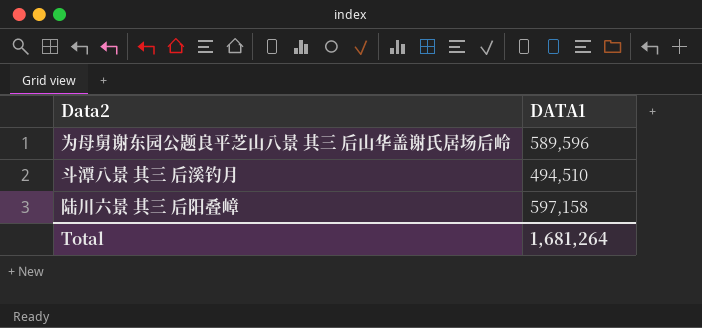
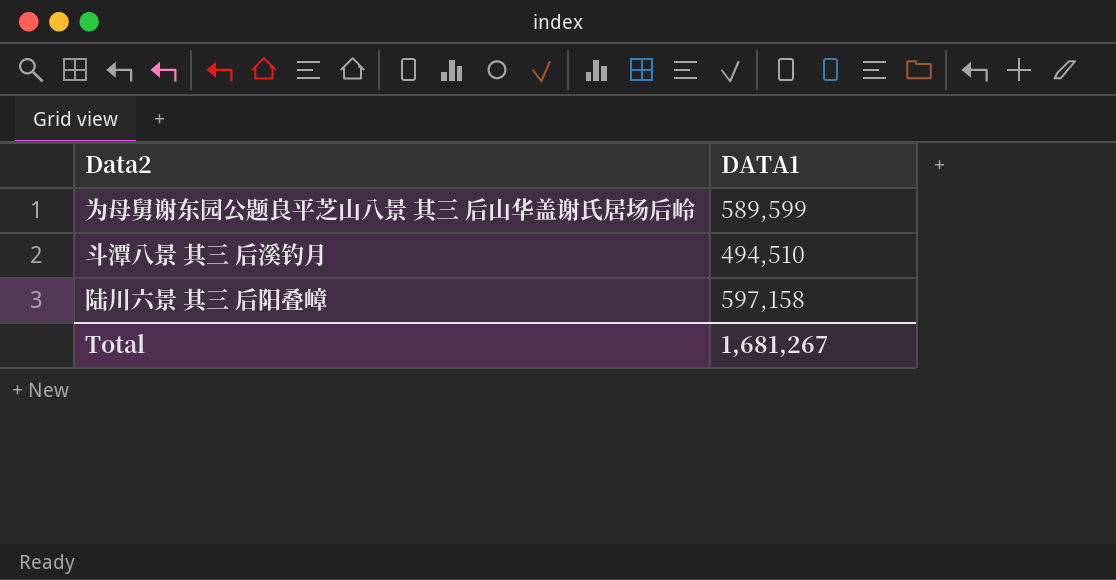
为母舅谢东园公题良平芝山八景 其三 后山华盖谢氏居场后岭 | DATA1: 589,596 -> 589,599
Total | DATA1: 1,681,264 -> 1,681,267

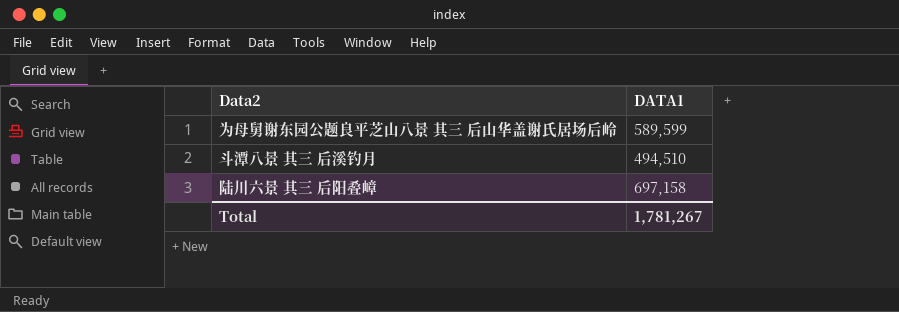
陆川六景 其三 后阳叠嶂 | DATA1: 597,158 -> 697,158
Total | DATA1: 1,681,267 -> 1,781,267

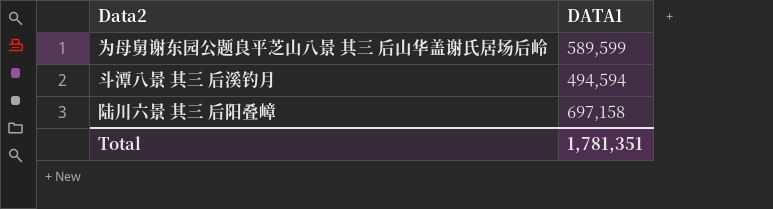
斗潭八景 其三 后溪钓月 | DATA1: 494,510 -> 494,594
Total | DATA1: 1,781,267 -> 1,781,351

